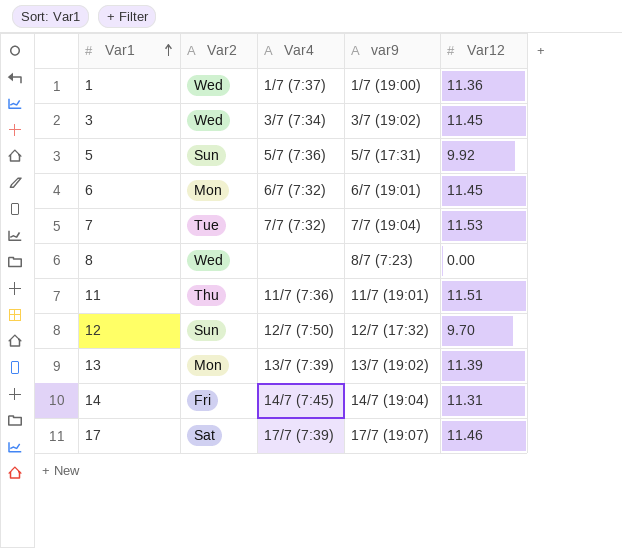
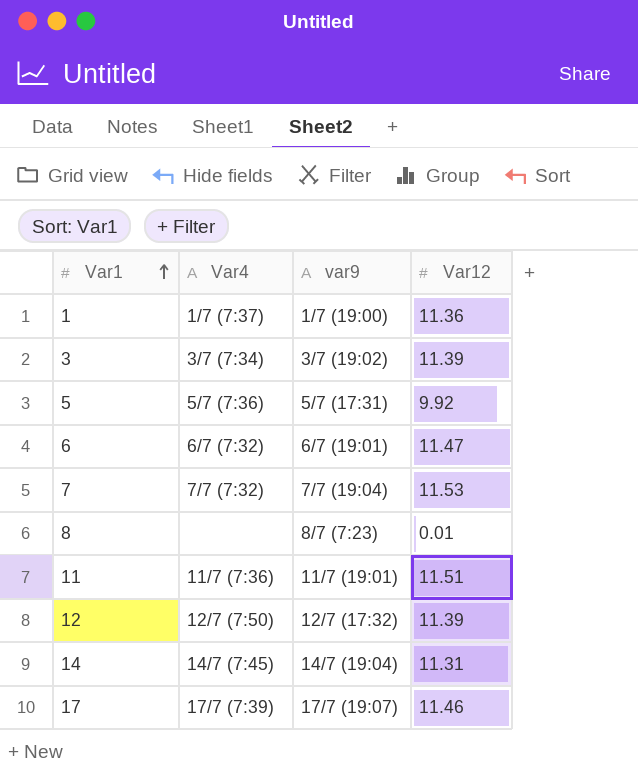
column Var2 | position: 2 -> none
row 13: Mon | 13/7 (7:39) | 13/7 (19:02) | 11.39 -> none
3 | Var12: 11.45 -> 11.39
6 | Var12: 11.45 -> 11.47
8 | Var12: 0.00 -> 0.01
12 | Var12: 9.70 -> 11.39

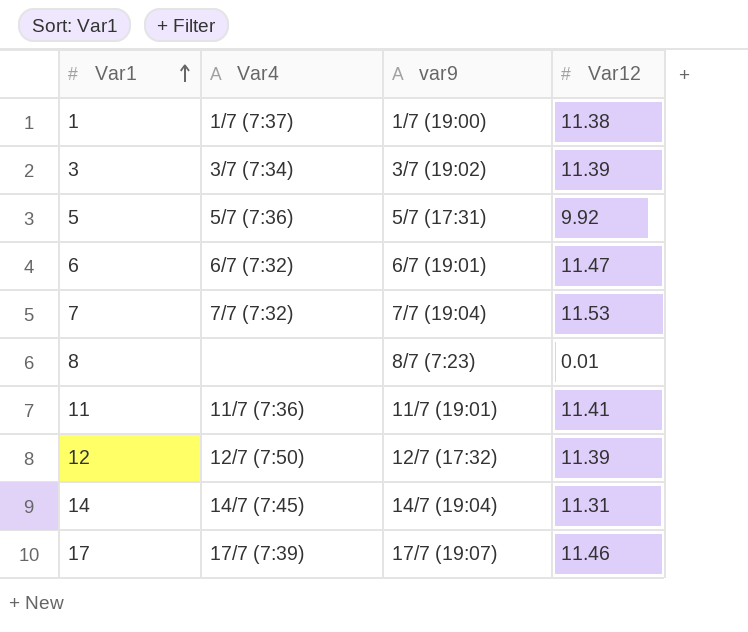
1 | Var12: 11.36 -> 11.38
11 | Var12: 11.51 -> 11.41

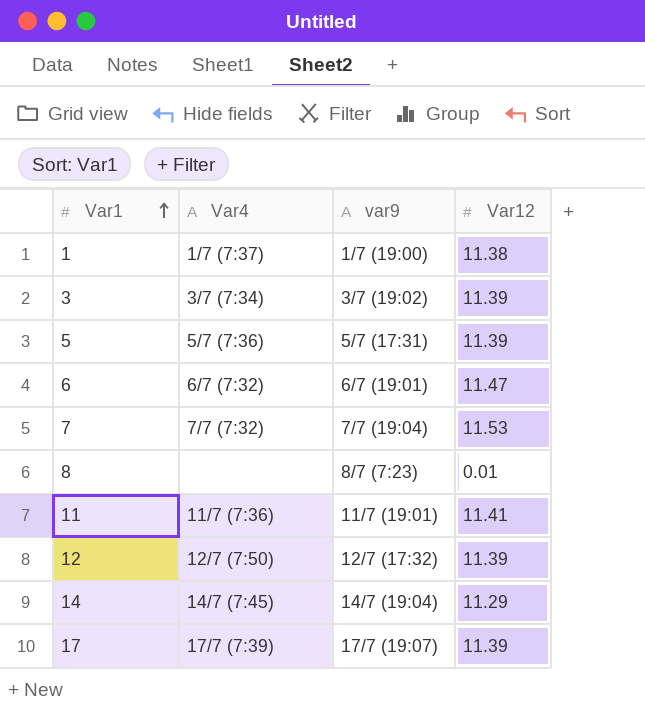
5 | Var12: 9.92 -> 11.39
14 | Var12: 11.31 -> 11.29
17 | Var12: 11.46 -> 11.39

